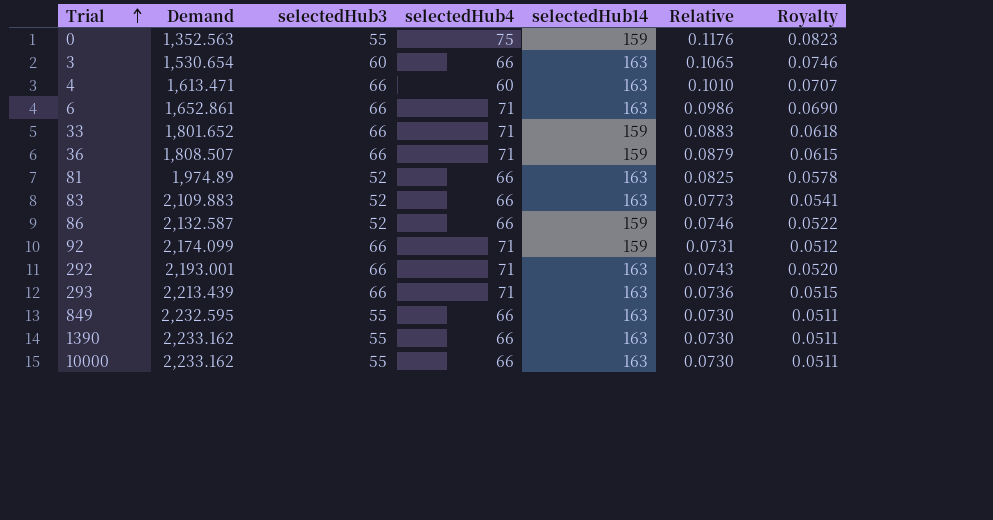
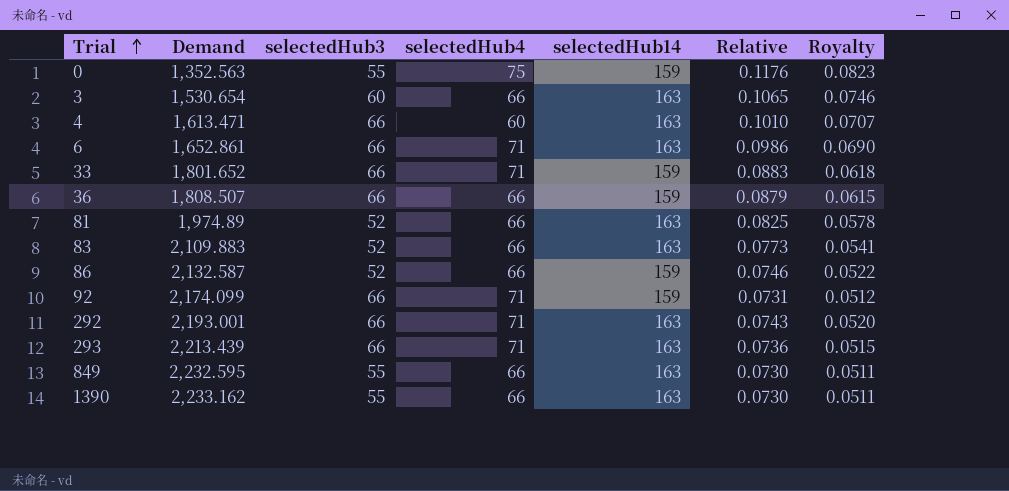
row 10000: 2,233.162 | 55 | 66 | 163 | 0.0730 | 0.0511 -> none
36 | selectedHub4: 71 -> 66

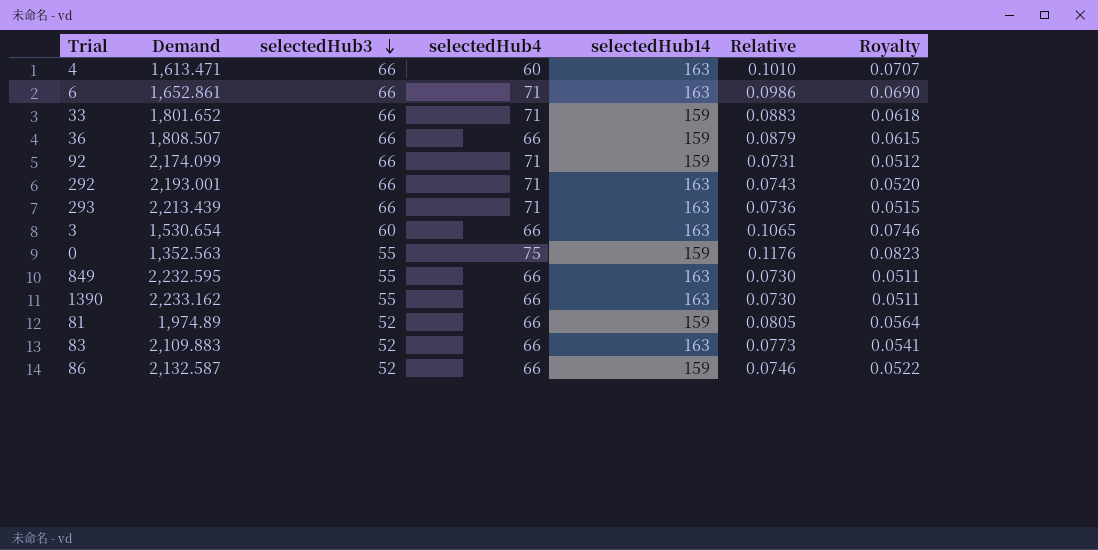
row order: Trial ascending -> selectedHub3 descending
81 | selectedHub14: 163 -> 159
81 | Relative: 0.0825 -> 0.0805
81 | Royalty: 0.0578 -> 0.0564

